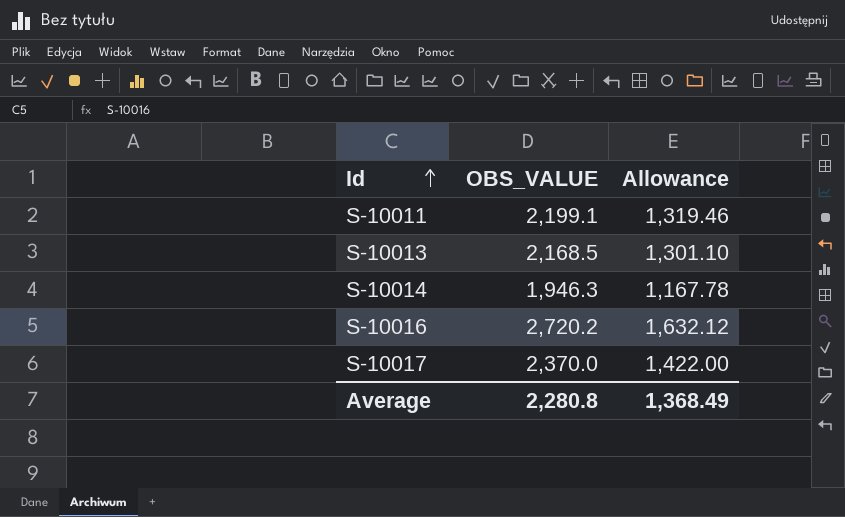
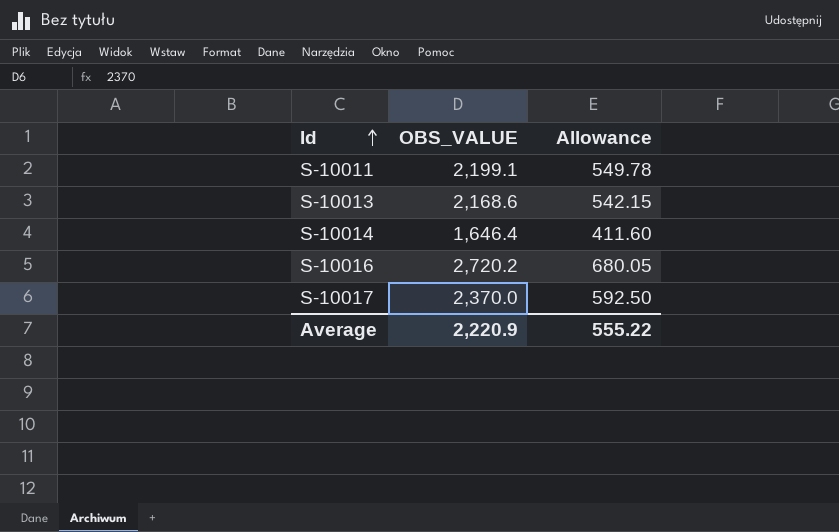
column Allowance | formula: [OBS_VALUE] * 0.6 -> [OBS_VALUE] * 0.25
S-10013 | OBS_VALUE: 2,168.5 -> 2,168.6
S-10014 | OBS_VALUE: 1,946.3 -> 1,646.4
Average | OBS_VALUE: 2,280.8 -> 2,220.9
Average | Allowance: 1,368.49 -> 555.22

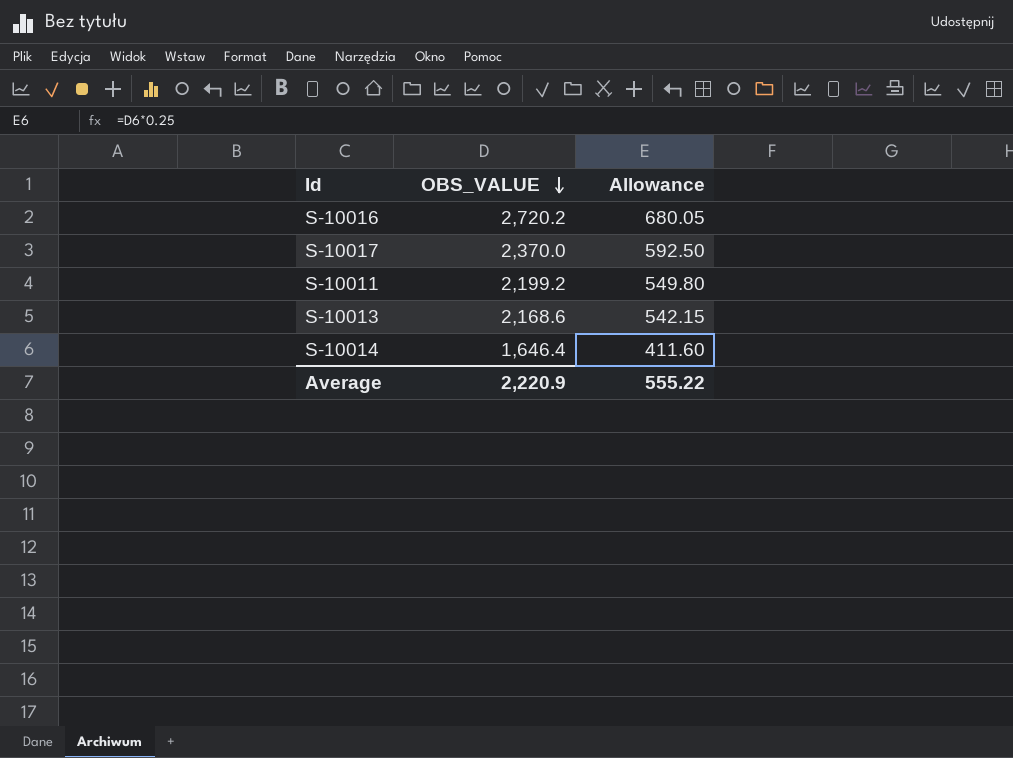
row order: Id ascending -> OBS_VALUE descending
S-10011 | OBS_VALUE: 2,199.1 -> 2,199.2
S-10011 | Allowance: 549.78 -> 549.80

